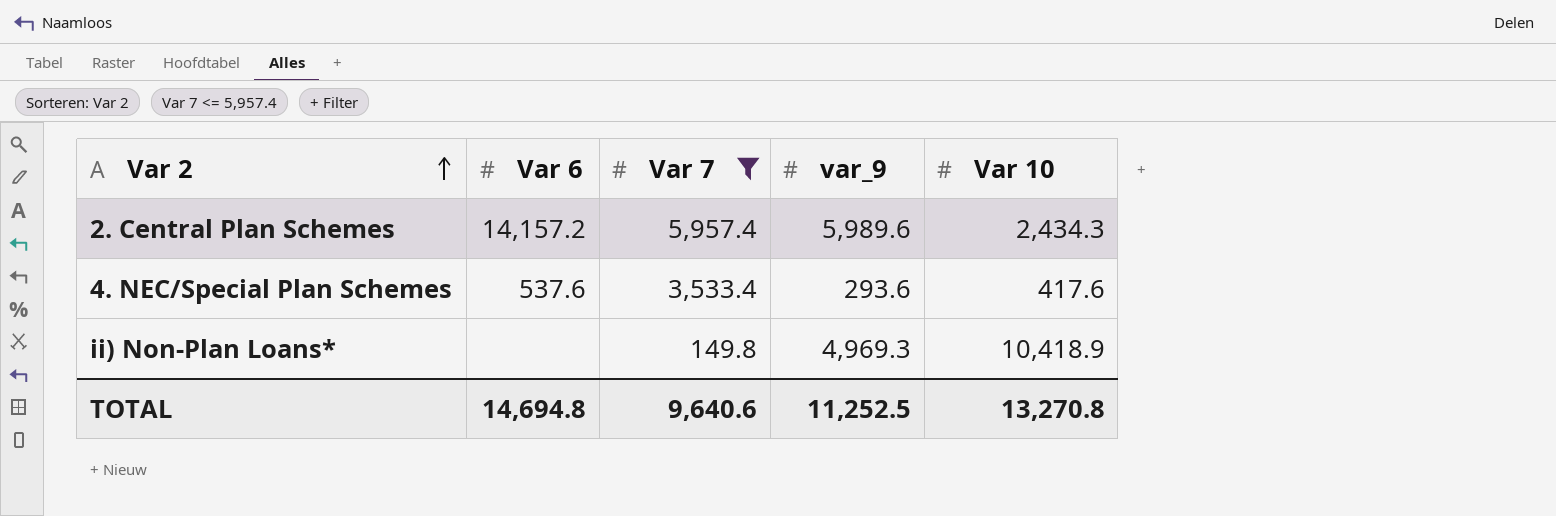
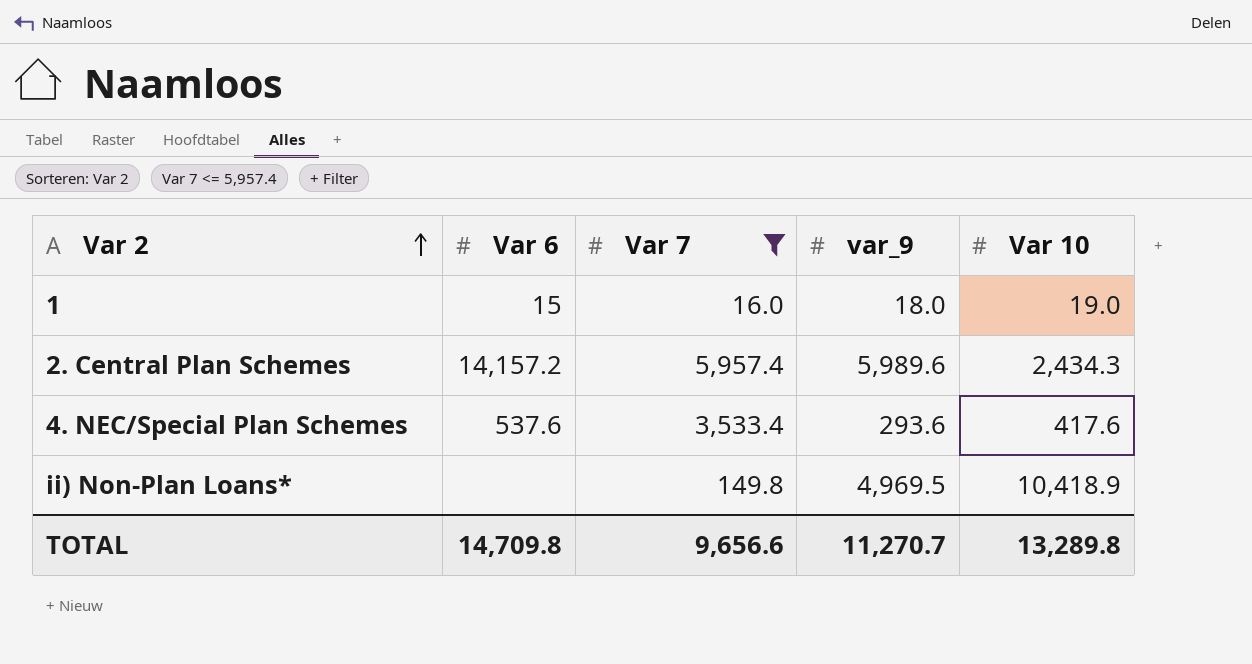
row 1: none -> 15 | 16.0 | 18.0 | 19.0
ii) Non-Plan Loans* | var_9: 4,969.3 -> 4,969.5
TOTAL | Var 6: 14,694.8 -> 14,709.8
TOTAL | Var 7: 9,640.6 -> 9,656.6
TOTAL | var_9: 11,252.5 -> 11,270.7
TOTAL | Var 10: 13,270.8 -> 13,289.8

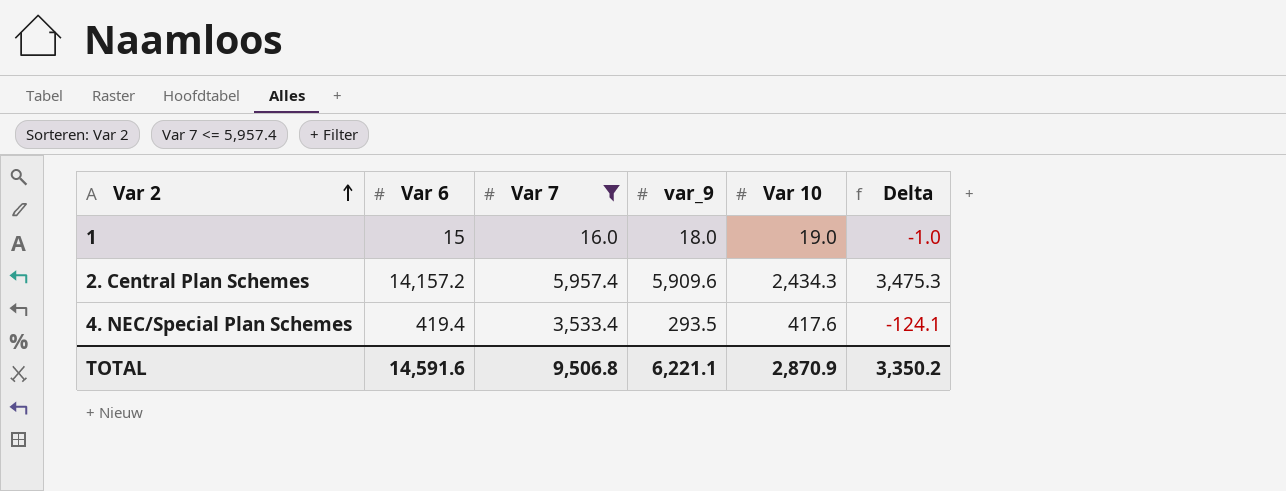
column Delta | formula: none -> [var_9] - [Var 10]
row ii) Non-Plan Loans*: none | 149.8 | 4,969.5 | 10,418.9 -> none
2. Central Plan Schemes | var_9: 5,989.6 -> 5,909.6
4. NEC/Special Plan Schemes | Var 6: 537.6 -> 419.4
4. NEC/Special Plan Schemes | var_9: 293.6 -> 293.5
TOTAL | Var 6: 14,709.8 -> 14,591.6
TOTAL | Var 7: 9,656.6 -> 9,506.8
TOTAL | var_9: 11,270.7 -> 6,221.1
TOTAL | Var 10: 13,289.8 -> 2,870.9

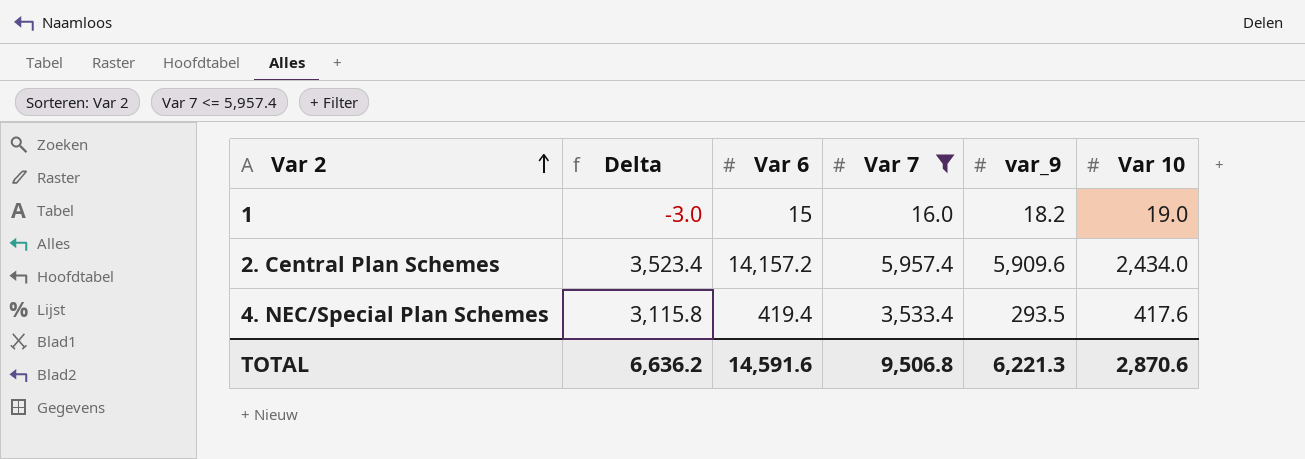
column Delta | formula: [var_9] - [Var 10] -> [Var 7] - [Var 10]
column Delta | position: 6 -> 2
1 | var_9: 18.0 -> 18.2
2. Central Plan Schemes | Var 10: 2,434.3 -> 2,434.0
TOTAL | Delta: 3,350.2 -> 6,636.2
TOTAL | var_9: 6,221.1 -> 6,221.3
TOTAL | Var 10: 2,870.9 -> 2,870.6

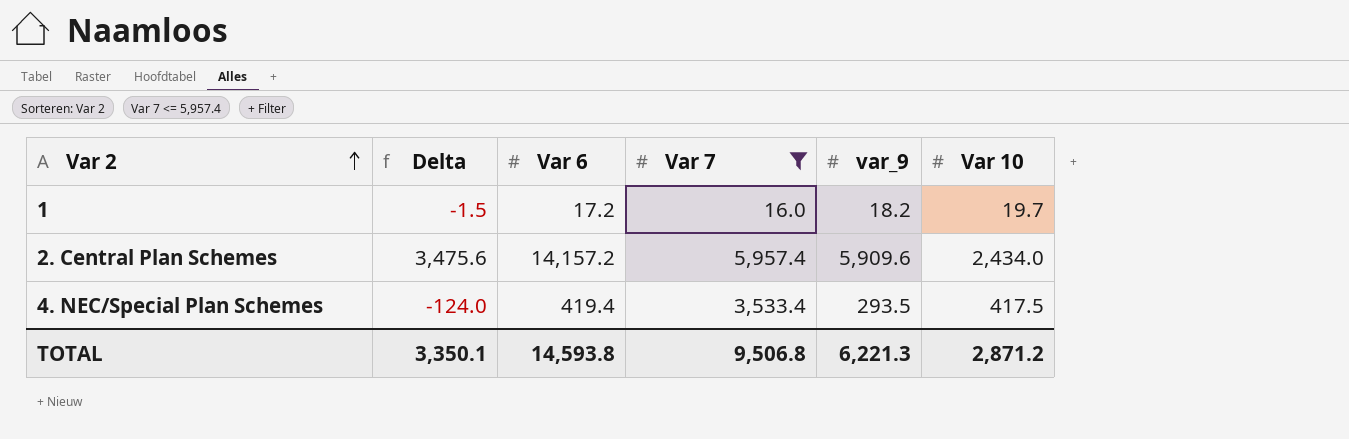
column Delta | formula: [Var 7] - [Var 10] -> [var_9] - [Var 10]
1 | Var 6: 15 -> 17.2
1 | Var 10: 19.0 -> 19.7
4. NEC/Special Plan Schemes | Var 10: 417.6 -> 417.5
TOTAL | Delta: 6,636.2 -> 3,350.1
TOTAL | Var 6: 14,591.6 -> 14,593.8
TOTAL | Var 10: 2,870.6 -> 2,871.2

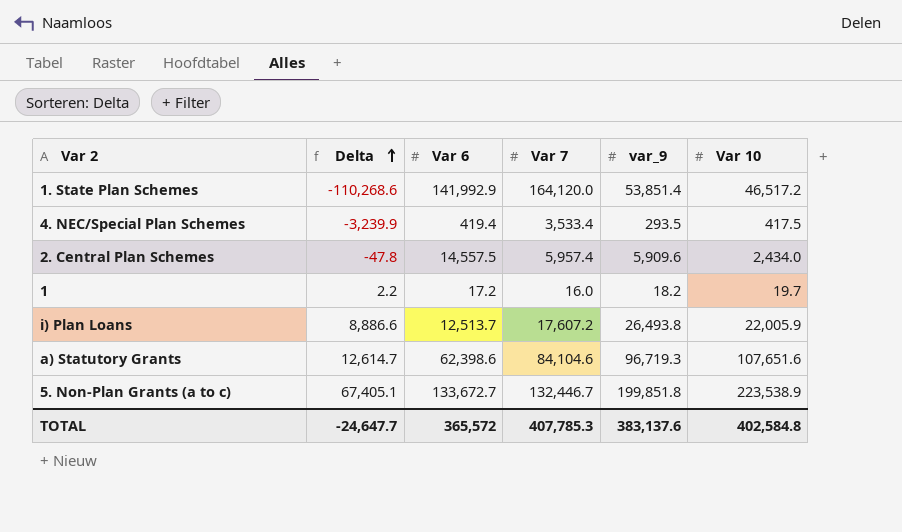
filter: Var 7 <= 5,957.4 -> none
row order: Var 2 ascending -> Delta ascending
column Delta | formula: [var_9] - [Var 10] -> [var_9] - [Var 7]
2. Central Plan Schemes | Var 6: 14,157.2 -> 14,557.5
TOTAL | Delta: 3,350.1 -> -24,647.7
TOTAL | Var 6: 14,593.8 -> 365,572
TOTAL | Var 7: 9,506.8 -> 407,785.3
TOTAL | var_9: 6,221.3 -> 383,137.6
TOTAL | Var 10: 2,871.2 -> 402,584.8

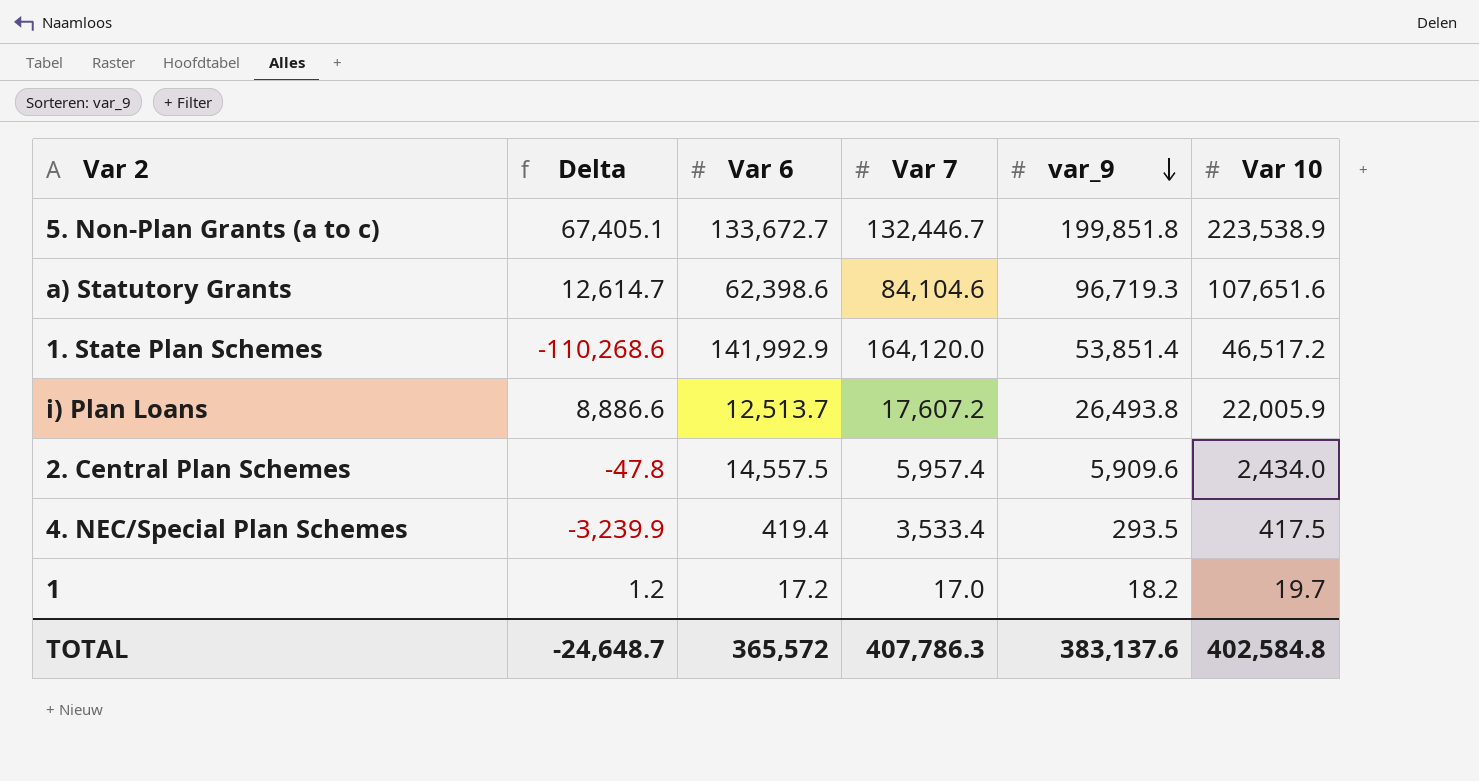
row order: Delta ascending -> var_9 descending
1 | Delta: 2.2 -> 1.2
1 | Var 7: 16.0 -> 17.0
TOTAL | Delta: -24,647.7 -> -24,648.7
TOTAL | Var 7: 407,785.3 -> 407,786.3

